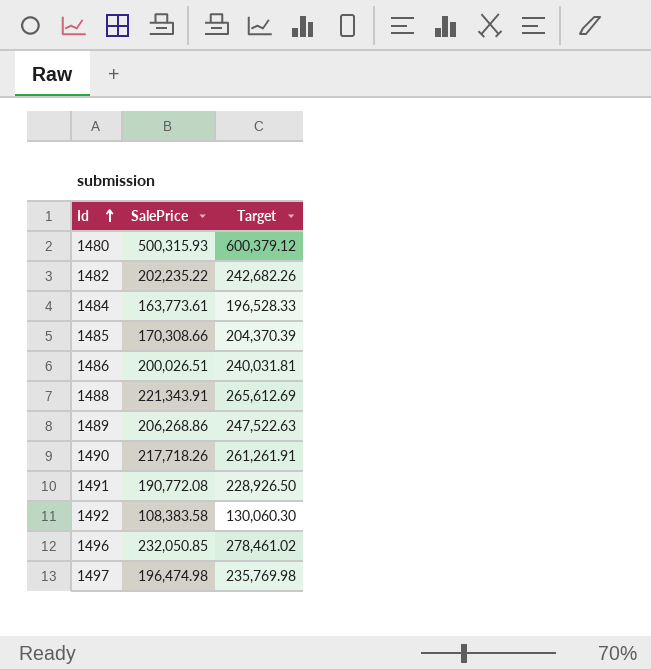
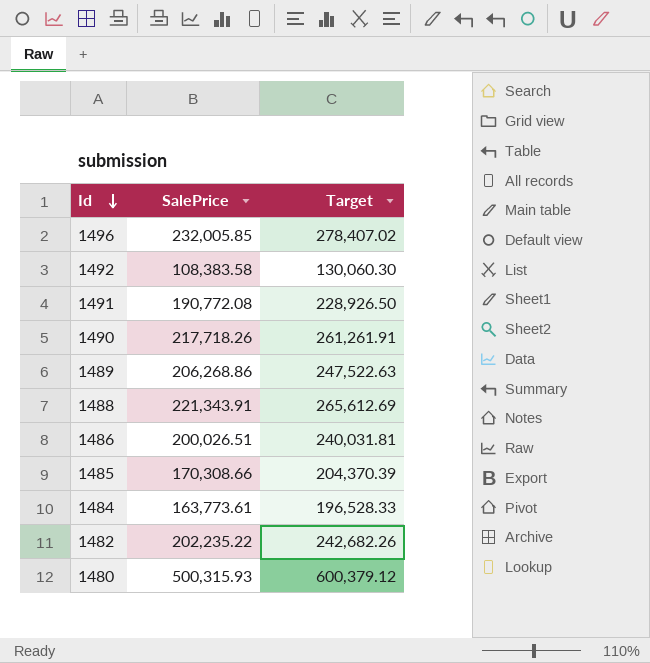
row order: Id ascending -> Id descending
row 1497: 196,474.98 | 235,769.98 -> none
1496 | SalePrice: 232,050.85 -> 232,005.85
1496 | Target: 278,461.02 -> 278,407.02

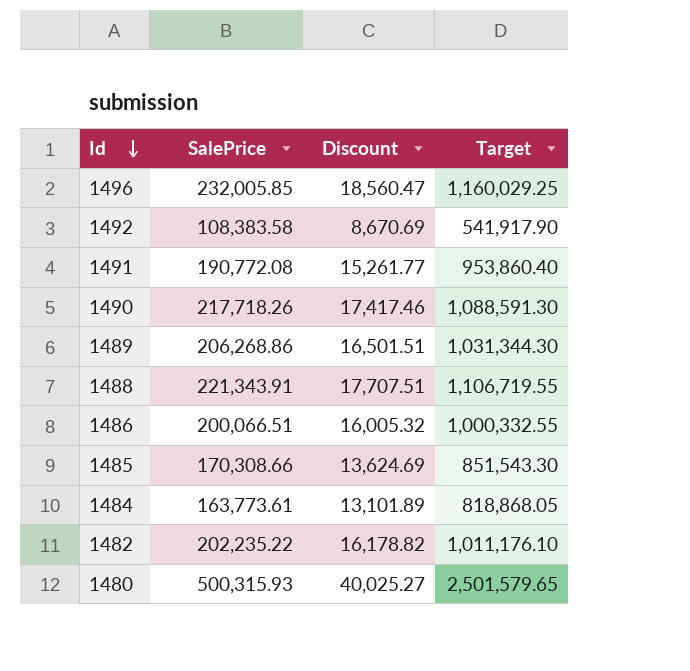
column Discount | formula: none -> [SalePrice] * 0.08
column Target | formula: [SalePrice] * 1.2 -> [SalePrice] * 5
1486 | SalePrice: 200,026.51 -> 200,066.51

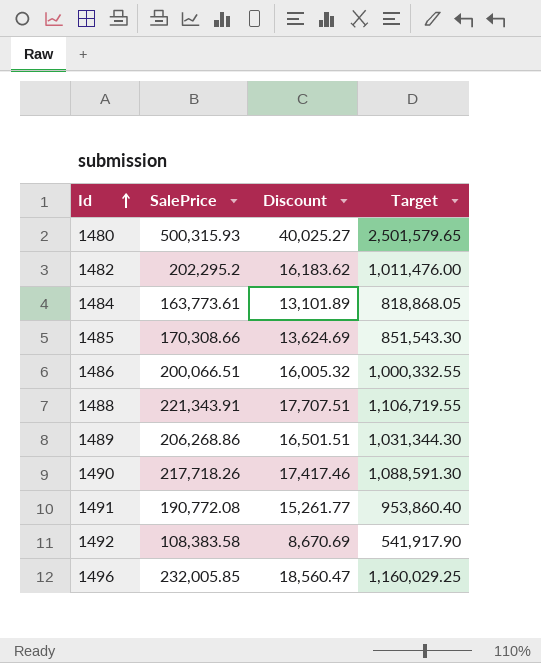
row order: Id descending -> Id ascending
1482 | SalePrice: 202,235.22 -> 202,295.2
1482 | Discount: 16,178.82 -> 16,183.62
1482 | Target: 1,011,176.10 -> 1,011,476.00

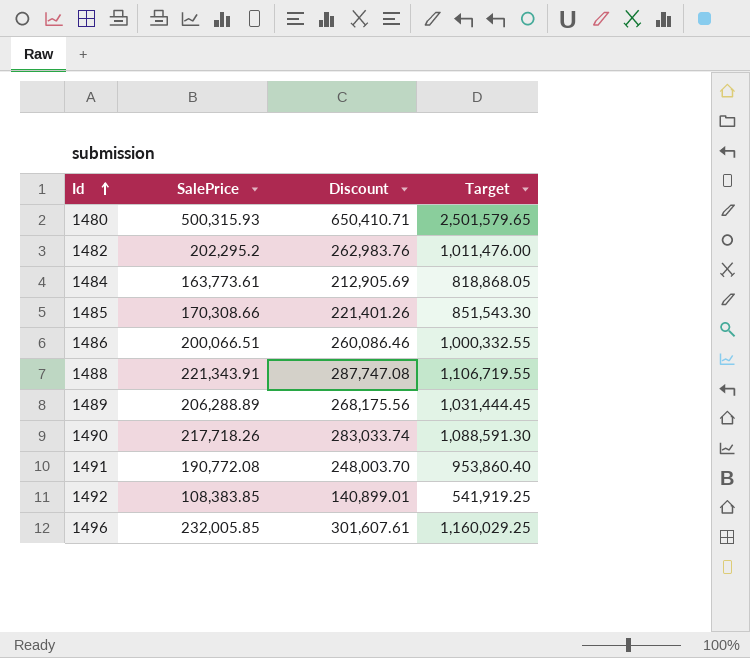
column Discount | formula: [SalePrice] * 0.08 -> [SalePrice] * 1.3
1489 | SalePrice: 206,268.86 -> 206,288.89
1489 | Target: 1,031,344.30 -> 1,031,444.45
1492 | SalePrice: 108,383.58 -> 108,383.85
1492 | Target: 541,917.90 -> 541,919.25

